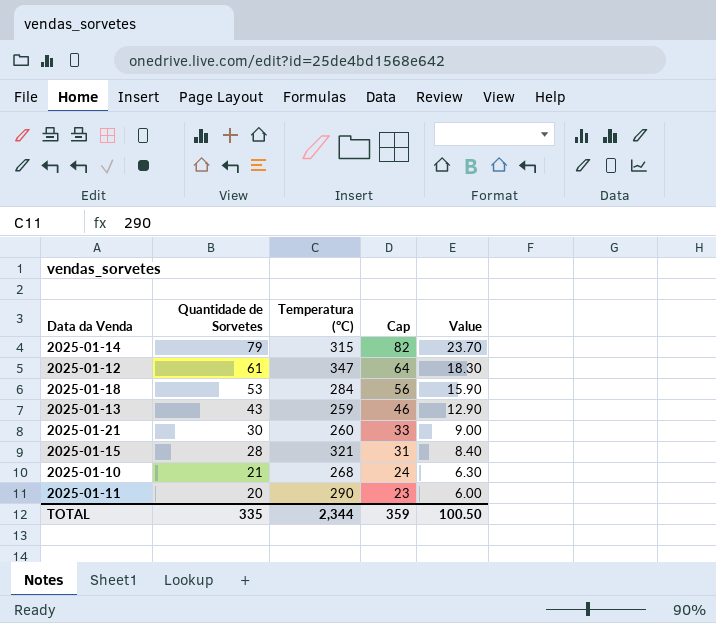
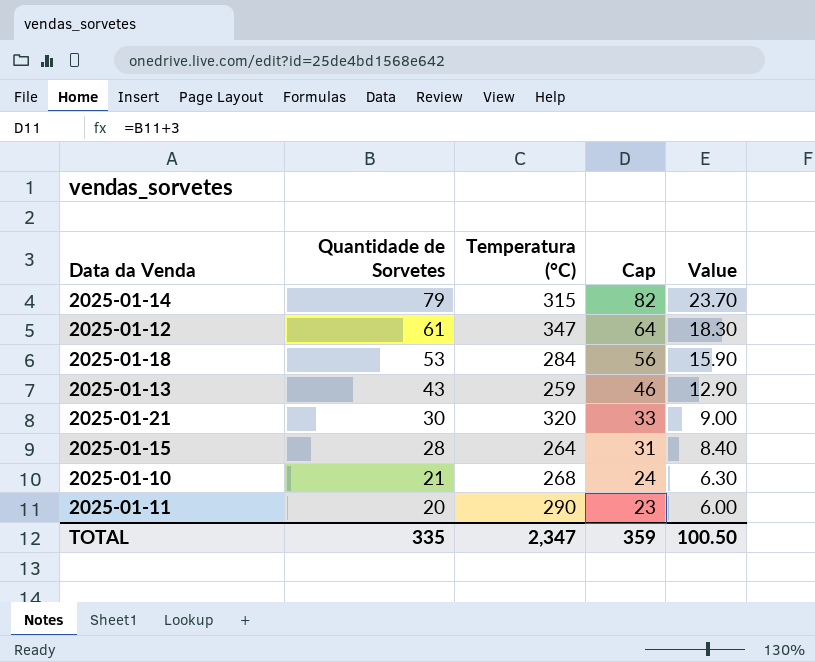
2025-01-21 | Temperatura (°C): 260 -> 320
2025-01-15 | Temperatura (°C): 321 -> 264
TOTAL | Temperatura (°C): 2,344 -> 2,347

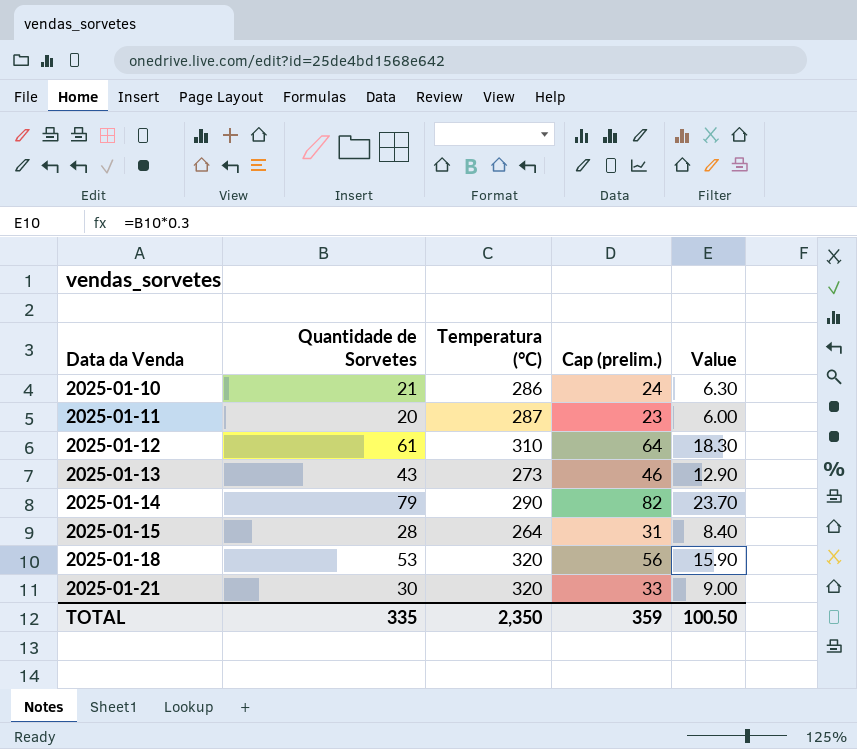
row order: Quantidade de Sorvetes descending -> Data da Venda ascending
column name: Cap -> Cap (prelim.)
2025-01-10 | Temperatura (°C): 268 -> 286
2025-01-11 | Temperatura (°C): 290 -> 287
2025-01-12 | Temperatura (°C): 347 -> 310
2025-01-13 | Temperatura (°C): 259 -> 273
2025-01-14 | Temperatura (°C): 315 -> 290
2025-01-18 | Temperatura (°C): 284 -> 320
TOTAL | Temperatura (°C): 2,347 -> 2,350

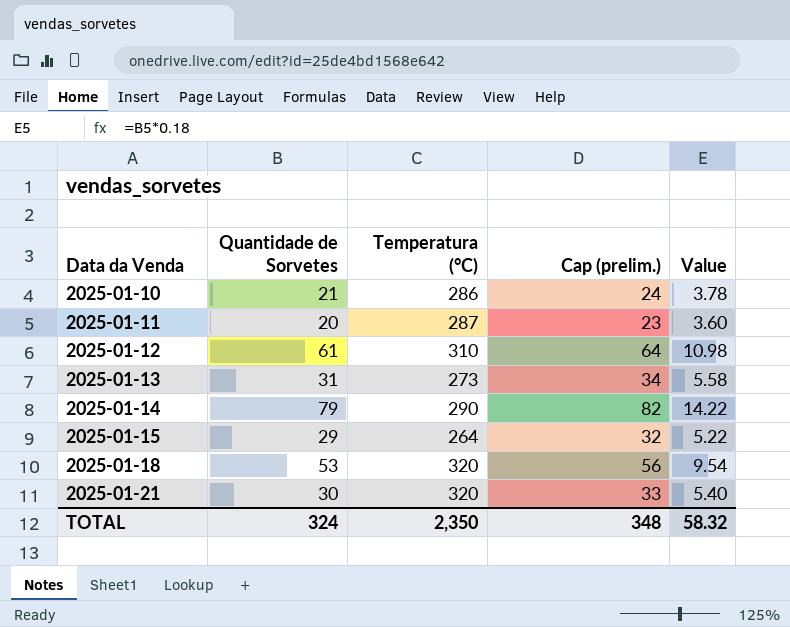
column Value | formula: [Quantidade de Sorvetes] * 0.3 -> [Quantidade de Sorvetes] * 0.18
2025-01-13 | Quantidade de Sorvetes: 43 -> 31
2025-01-13 | Cap (prelim.): 46 -> 34
2025-01-15 | Quantidade de Sorvetes: 28 -> 29
2025-01-15 | Cap (prelim.): 31 -> 32
TOTAL | Quantidade de Sorvetes: 335 -> 324
TOTAL | Cap (prelim.): 359 -> 348
TOTAL | Value: 100.50 -> 58.32

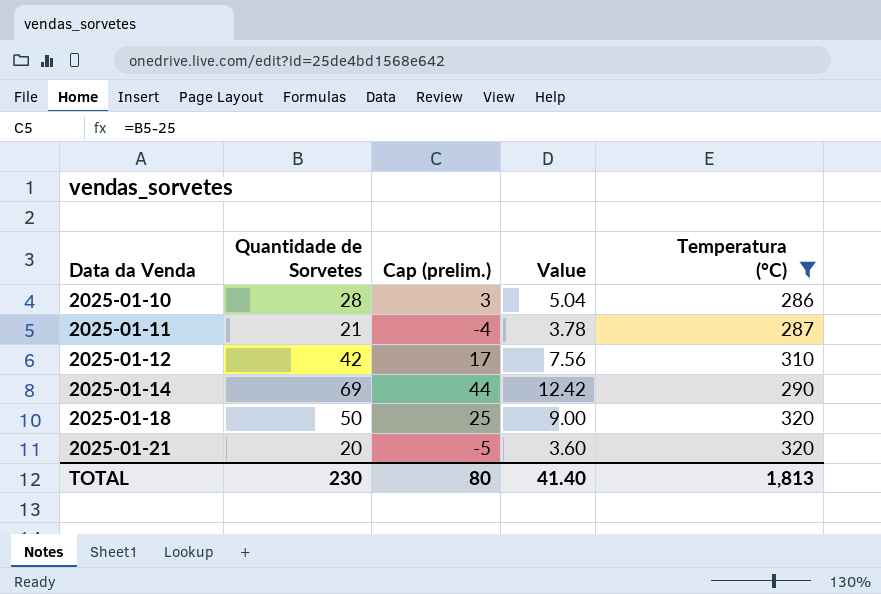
filter: none -> Temperatura (°C) >= 286
column Cap (prelim.) | formula: [Quantidade de Sorvetes] + 3 -> [Quantidade de Sorvetes] - 25
column Temperatura (°C) | position: 3 -> 5
2025-01-10 | Quantidade de Sorvetes: 21 -> 28
2025-01-10 | Value: 3.78 -> 5.04
2025-01-11 | Quantidade de Sorvetes: 20 -> 21
2025-01-11 | Value: 3.60 -> 3.78
2025-01-12 | Quantidade de Sorvetes: 61 -> 42
2025-01-12 | Value: 10.98 -> 7.56
2025-01-14 | Quantidade de Sorvetes: 79 -> 69
2025-01-14 | Value: 14.22 -> 12.42
2025-01-18 | Quantidade de Sorvetes: 53 -> 50
2025-01-18 | Value: 9.54 -> 9.00
2025-01-21 | Quantidade de Sorvetes: 30 -> 20
2025-01-21 | Value: 5.40 -> 3.60
TOTAL | Quantidade de Sorvetes: 324 -> 230
TOTAL | Cap (prelim.): 348 -> 80
TOTAL | Value: 58.32 -> 41.40
TOTAL | Temperatura (°C): 2,350 -> 1,813

